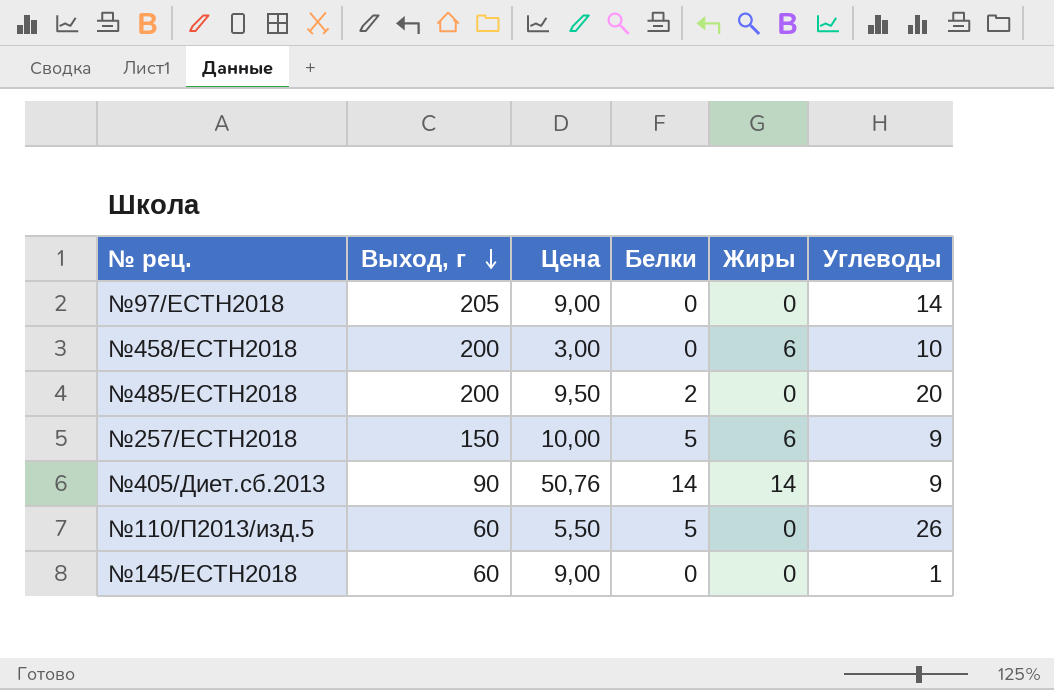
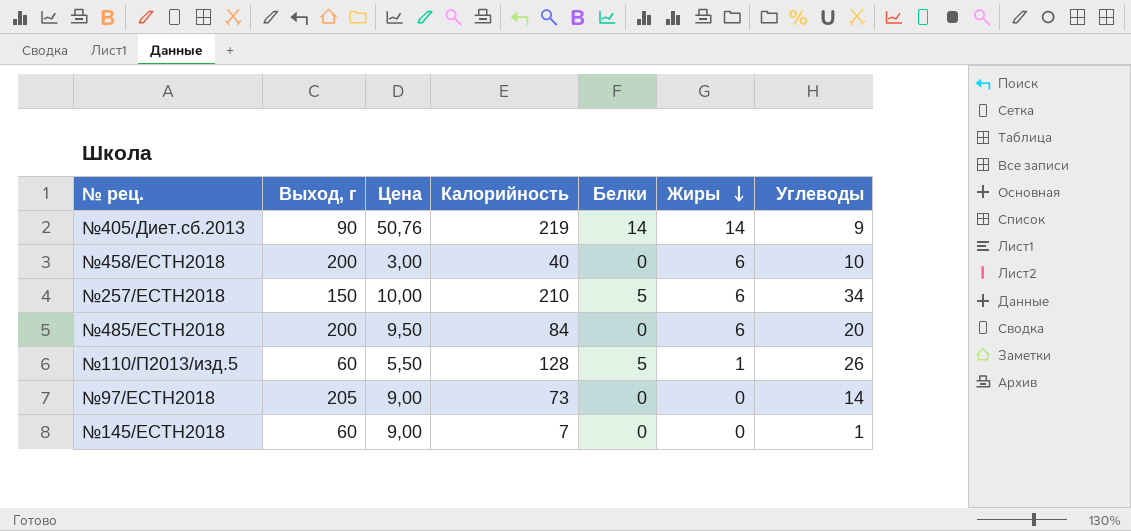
row order: Выход, г descending -> Жиры descending
column Калорийность | position: none -> 4
№257/ЕСТН2018 | Углеводы: 9 -> 34
№485/ЕСТН2018 | Белки: 2 -> 0
№485/ЕСТН2018 | Жиры: 0 -> 6
№110/П2013/изд.5 | Жиры: 0 -> 1

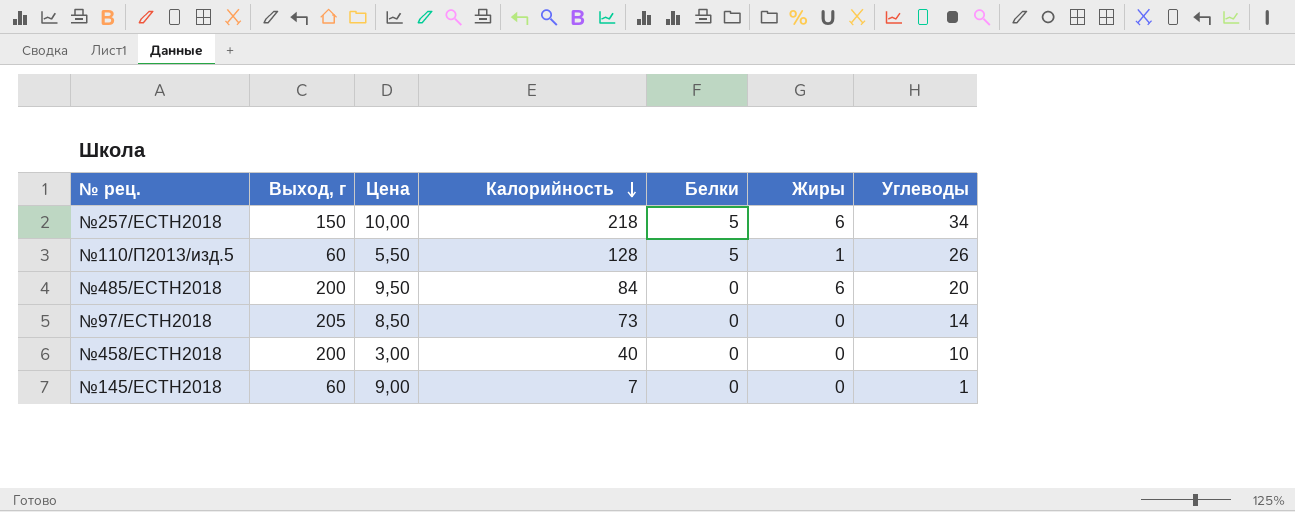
row order: Жиры descending -> Калорийность descending
row №405/Диет.сб.2013: 90 | 50,76 | 219 | 14 | 14 | 9 -> none
№257/ЕСТН2018 | Калорийность: 210 -> 218
№97/ЕСТН2018 | Цена: 9,00 -> 8,50
№458/ЕСТН2018 | Жиры: 6 -> 0

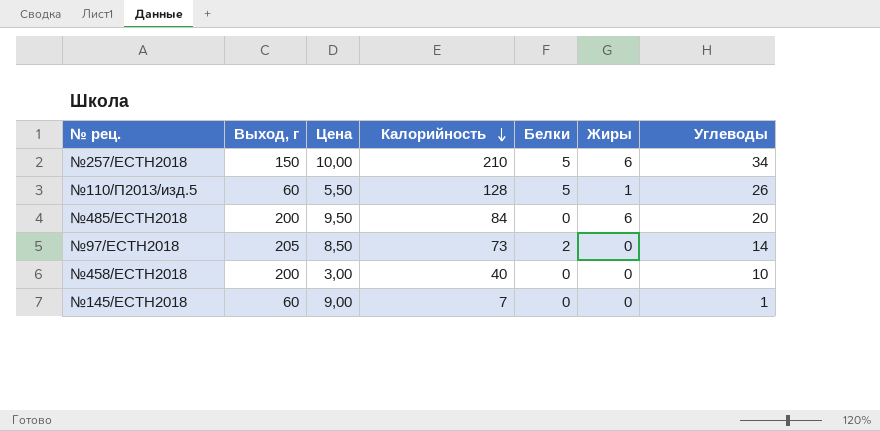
№257/ЕСТН2018 | Калорийность: 218 -> 210
№97/ЕСТН2018 | Белки: 0 -> 2

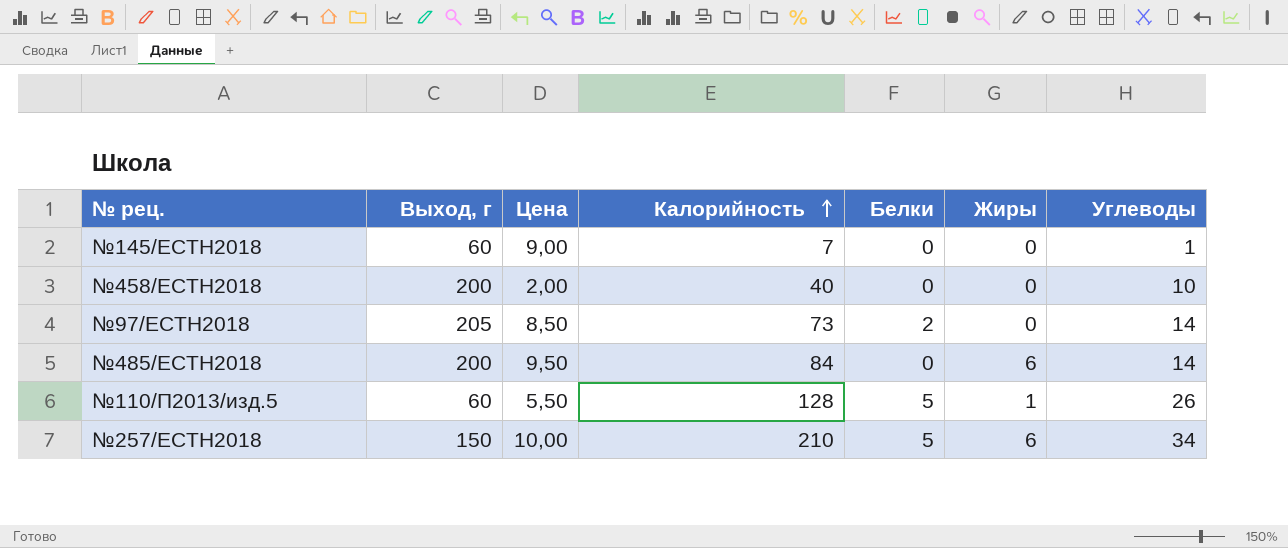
row order: Калорийность descending -> Калорийность ascending
№458/ЕСТН2018 | Цена: 3,00 -> 2,00
№485/ЕСТН2018 | Углеводы: 20 -> 14

